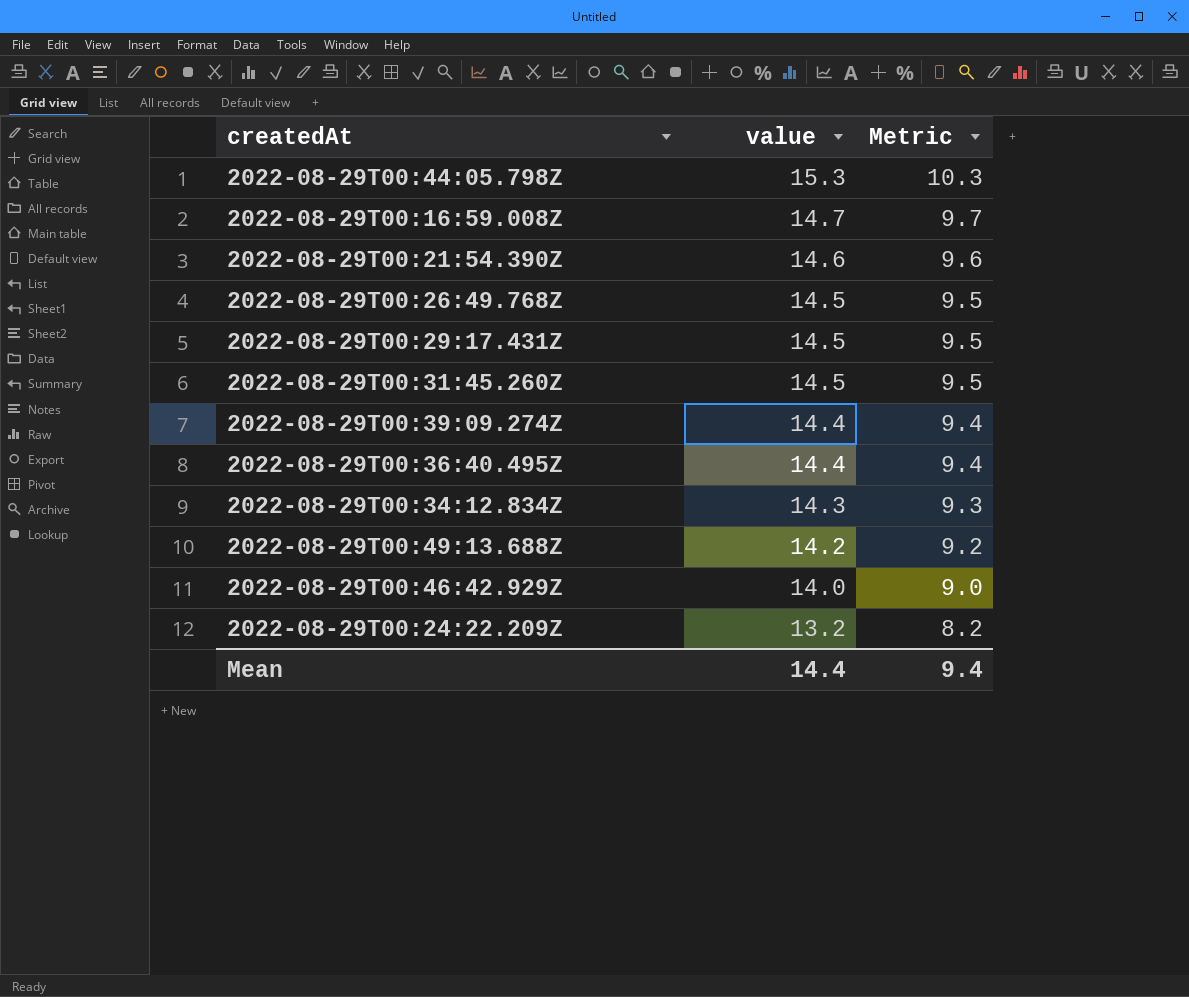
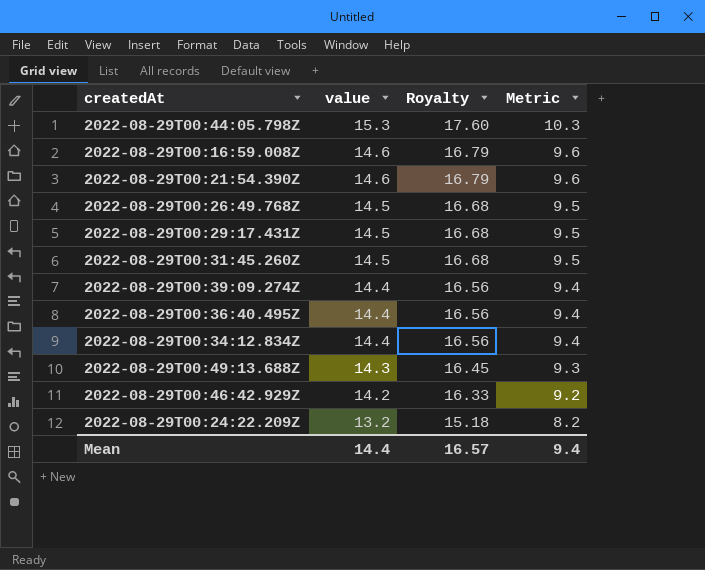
column Royalty | formula: none -> [value] * 1.15
2022-08-29T00:16:59.008Z | value: 14.7 -> 14.6
2022-08-29T00:16:59.008Z | Metric: 9.7 -> 9.6
2022-08-29T00:34:12.834Z | value: 14.3 -> 14.4
2022-08-29T00:34:12.834Z | Metric: 9.3 -> 9.4
2022-08-29T00:49:13.688Z | value: 14.2 -> 14.3
2022-08-29T00:49:13.688Z | Metric: 9.2 -> 9.3
2022-08-29T00:46:42.929Z | value: 14.0 -> 14.2
2022-08-29T00:46:42.929Z | Metric: 9.0 -> 9.2

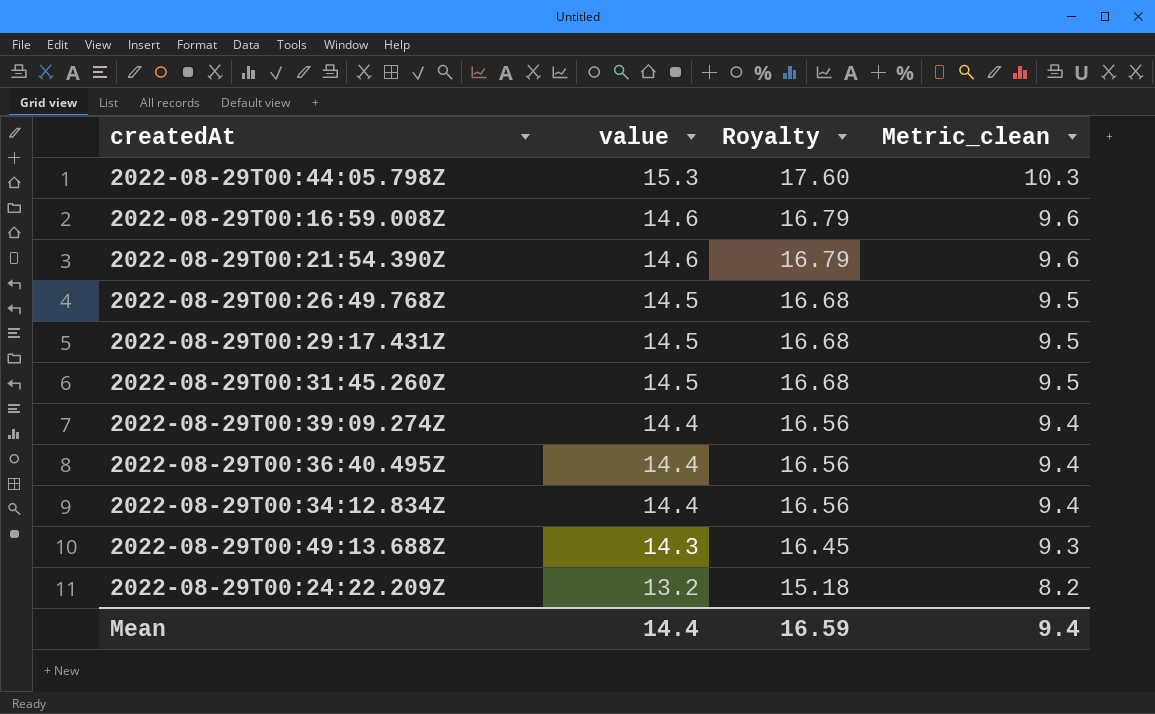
column name: Metric -> Metric_clean
row 2022-08-29T00:46:42.929Z: 14.2 | 16.33 | 9.2 -> none
Mean | Royalty: 16.57 -> 16.59

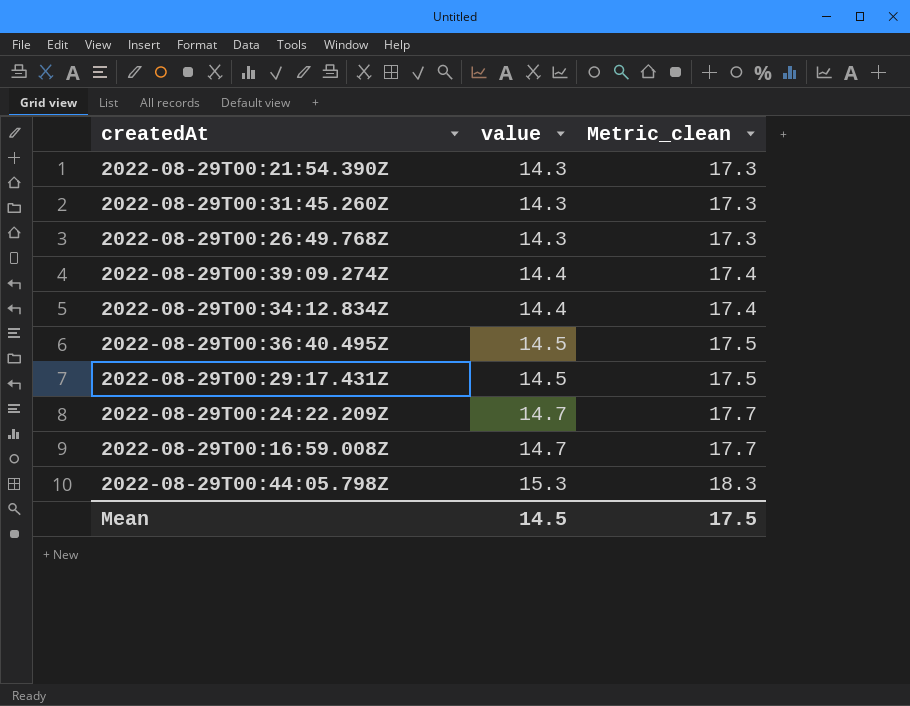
row order: value descending -> value ascending
column Royalty | formula: [value] * 1.15 -> none
column Metric_clean | formula: [value] - 5 -> [value] + 3
row 2022-08-29T00:49:13.688Z: 14.3 | 16.45 | 9.3 -> none
2022-08-29T00:21:54.390Z | value: 14.6 -> 14.3
2022-08-29T00:31:45.260Z | value: 14.5 -> 14.3
2022-08-29T00:26:49.768Z | value: 14.5 -> 14.3
2022-08-29T00:36:40.495Z | value: 14.4 -> 14.5
2022-08-29T00:24:22.209Z | value: 13.2 -> 14.7
2022-08-29T00:16:59.008Z | value: 14.6 -> 14.7
Mean | value: 14.4 -> 14.5
Mean | Metric_clean: 9.4 -> 17.5

